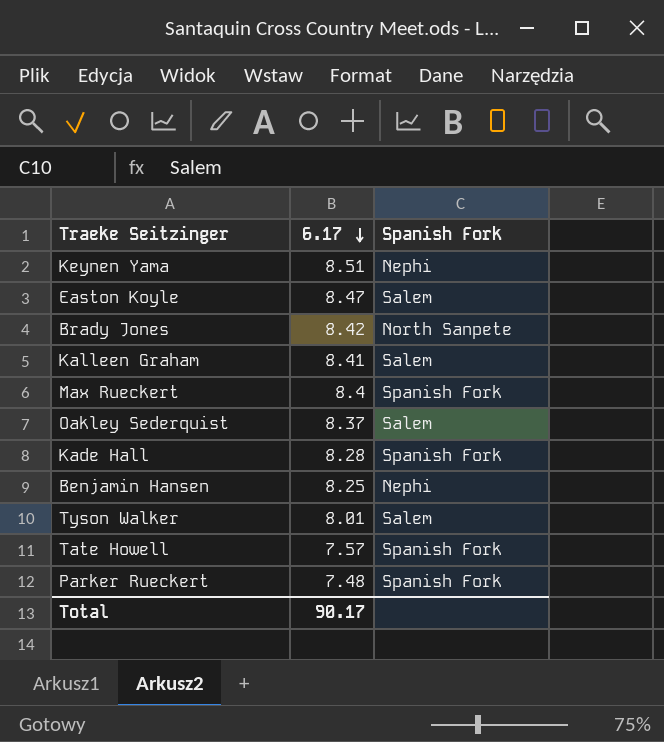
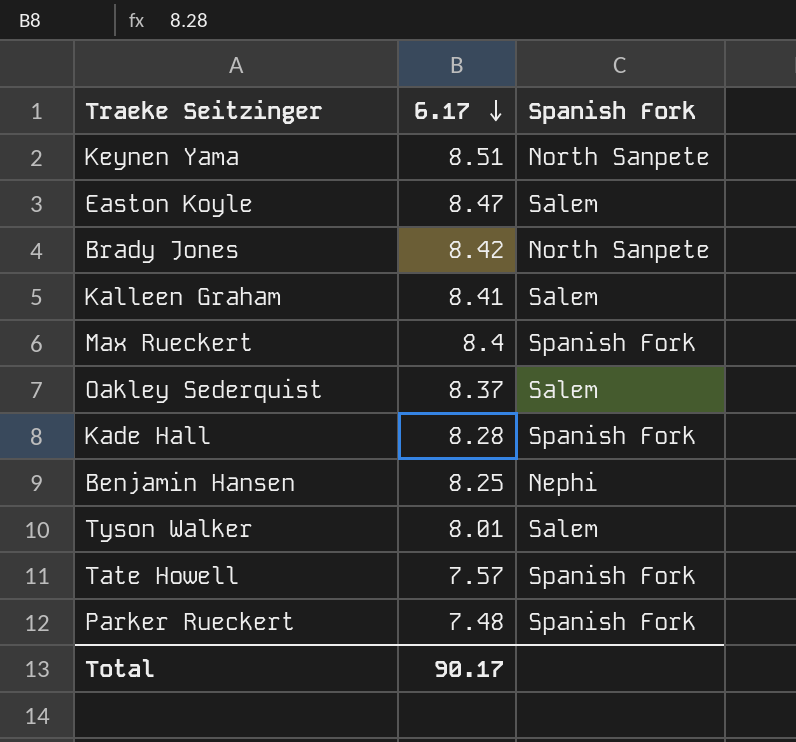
Keynen Yama | Spanish Fork: Nephi -> North Sanpete

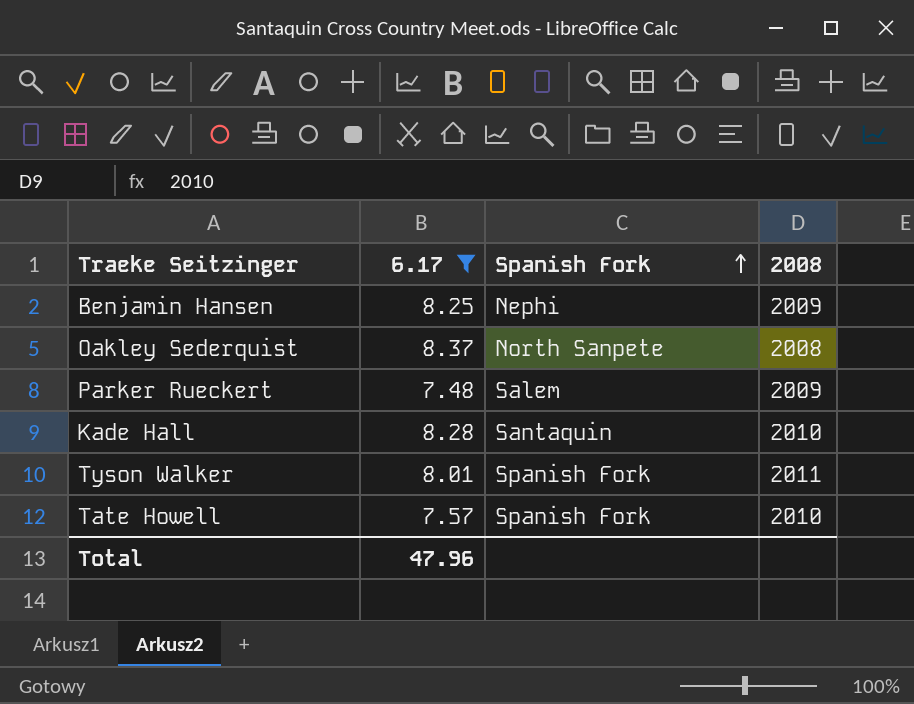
filter: none -> 6.17 <= 8.37
row order: 6.17 descending -> Spanish Fork ascending
column 2008 | position: none -> 4
Oakley Sederquist | Spanish Fork: Salem -> North Sanpete
Parker Rueckert | Spanish Fork: Spanish Fork -> Salem
Kade Hall | Spanish Fork: Spanish Fork -> Santaquin
Tyson Walker | Spanish Fork: Salem -> Spanish Fork
Total | 6.17: 90.17 -> 47.96

